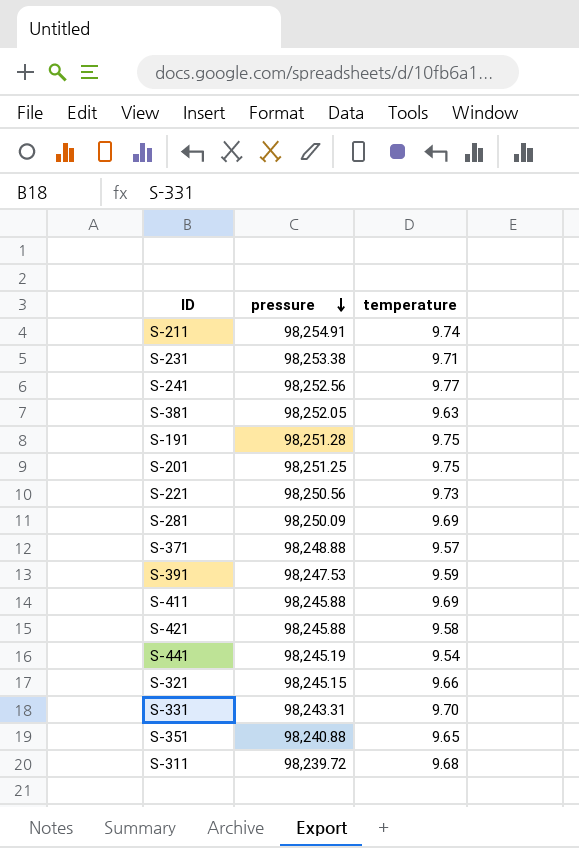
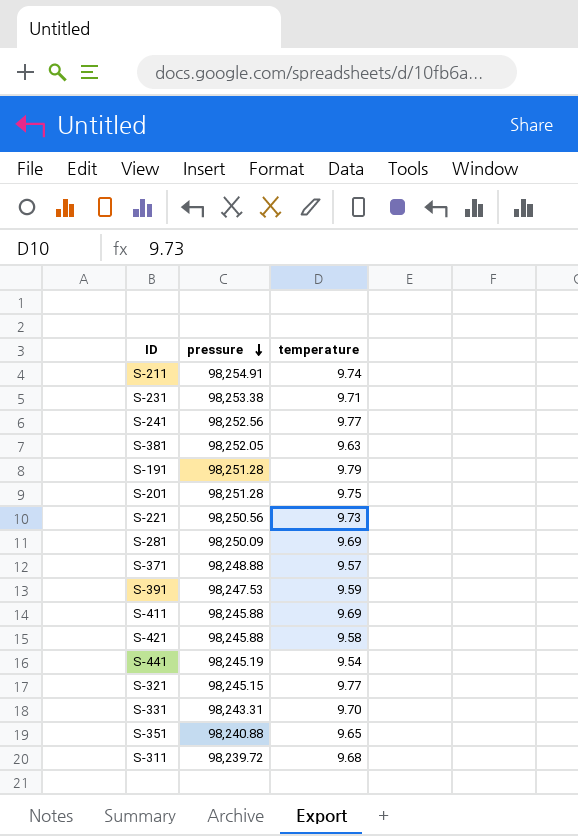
S-191 | temperature: 9.75 -> 9.79
S-201 | pressure: 98,251.25 -> 98,251.28
S-321 | temperature: 9.66 -> 9.77

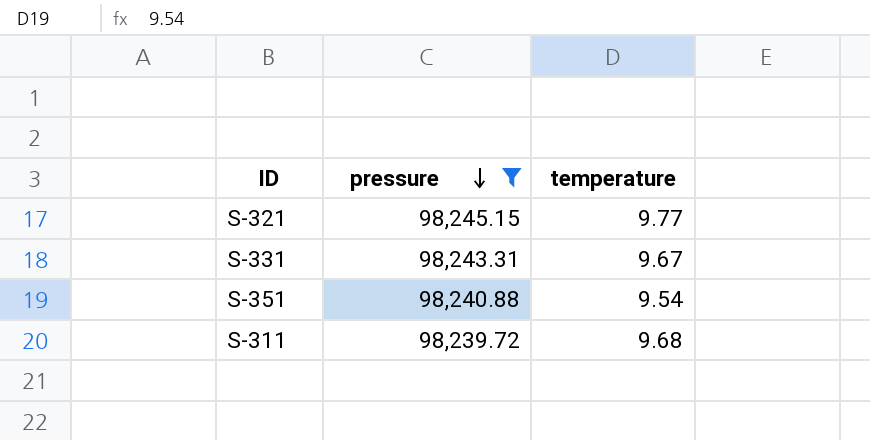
filter: none -> pressure <= 98,245.15
S-331 | temperature: 9.70 -> 9.67
S-351 | temperature: 9.65 -> 9.54

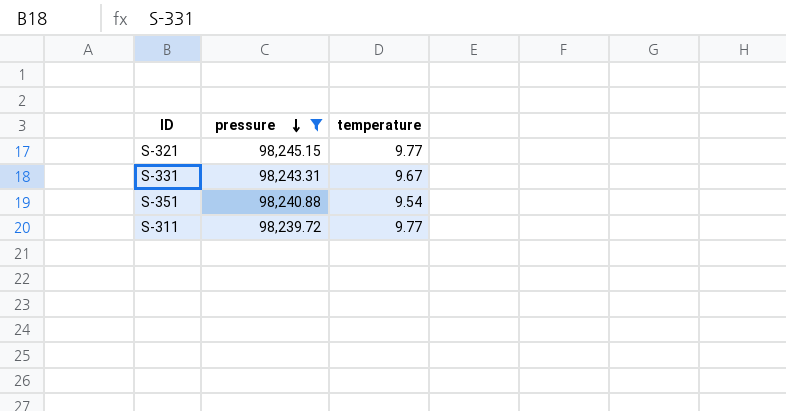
S-311 | temperature: 9.68 -> 9.77

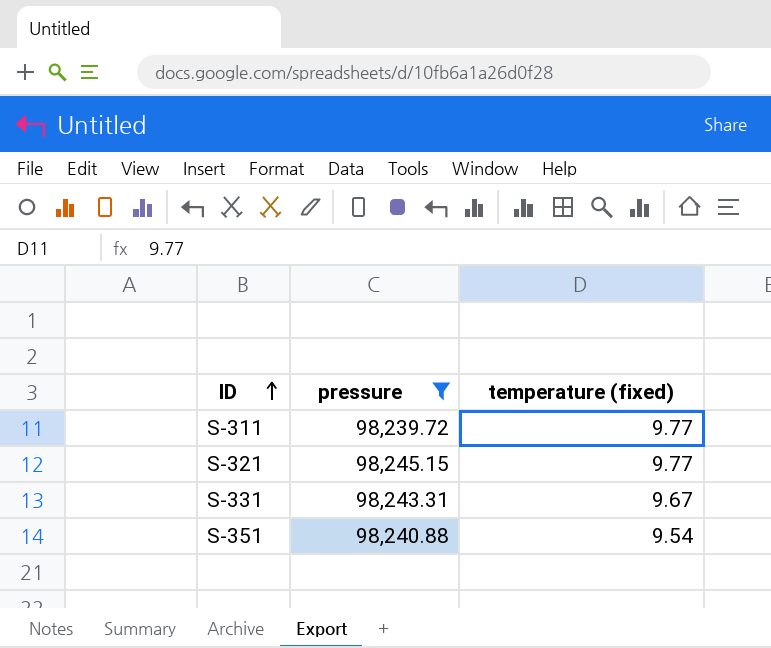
row order: pressure descending -> ID ascending
column name: temperature -> temperature (fixed)

